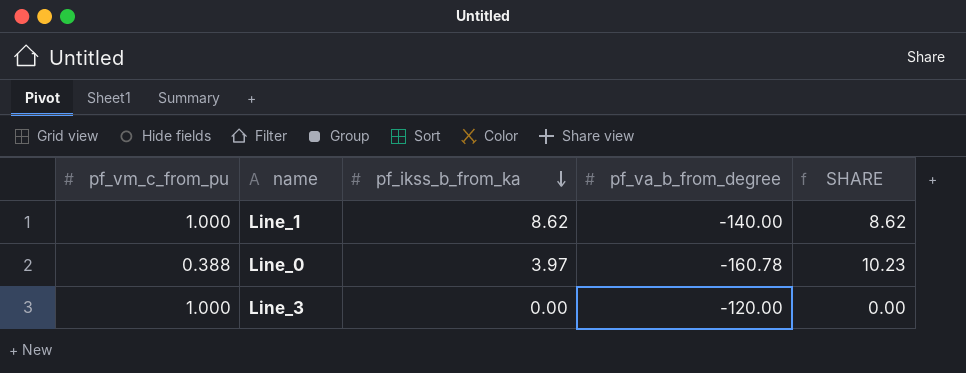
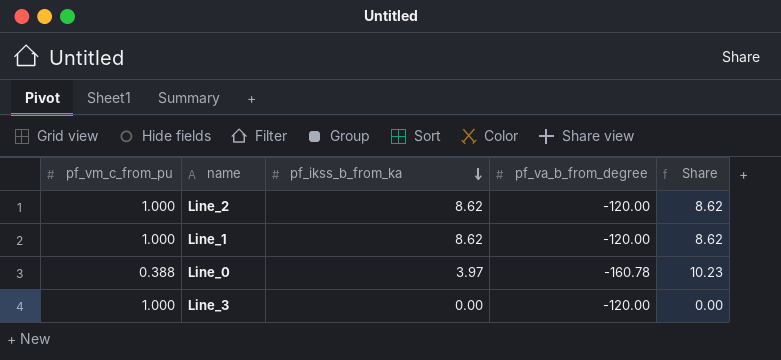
column name: SHARE -> Share
row Line_2: none -> 1.000 | 8.62 | -120.00 | 8.62
Line_1 | pf_va_b_from_degree: -140.00 -> -120.00

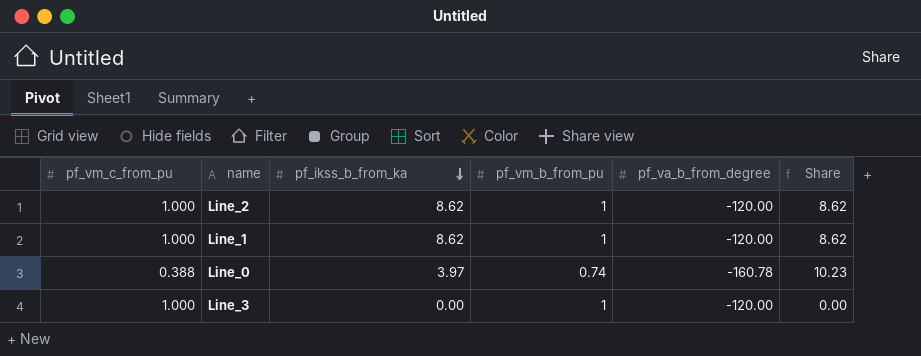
column pf_vm_b_from_pu | position: none -> 4

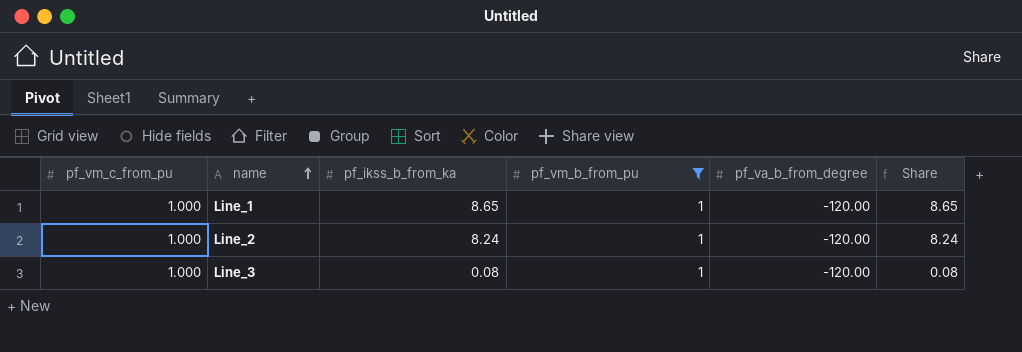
filter: none -> pf_vm_b_from_pu = 1
row order: pf_ikss_b_from_ka descending -> name ascending
Line_1 | pf_ikss_b_from_ka: 8.62 -> 8.65
Line_1 | Share: 8.62 -> 8.65
Line_2 | pf_ikss_b_from_ka: 8.62 -> 8.24
Line_2 | Share: 8.62 -> 8.24
Line_3 | pf_ikss_b_from_ka: 0.00 -> 0.08
Line_3 | Share: 0.00 -> 0.08

